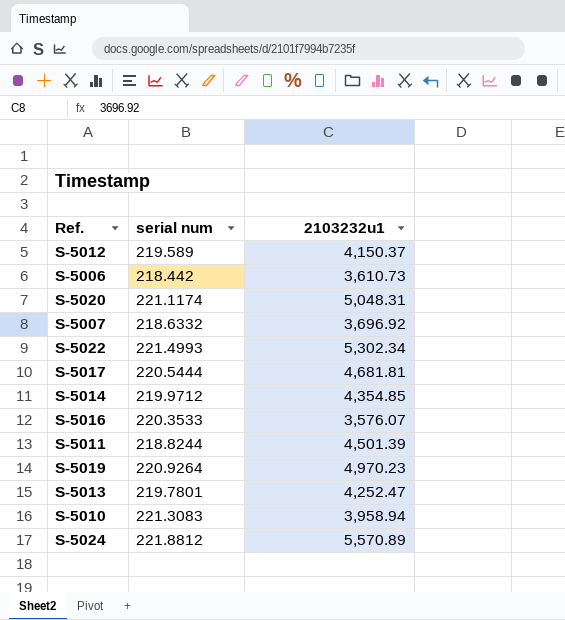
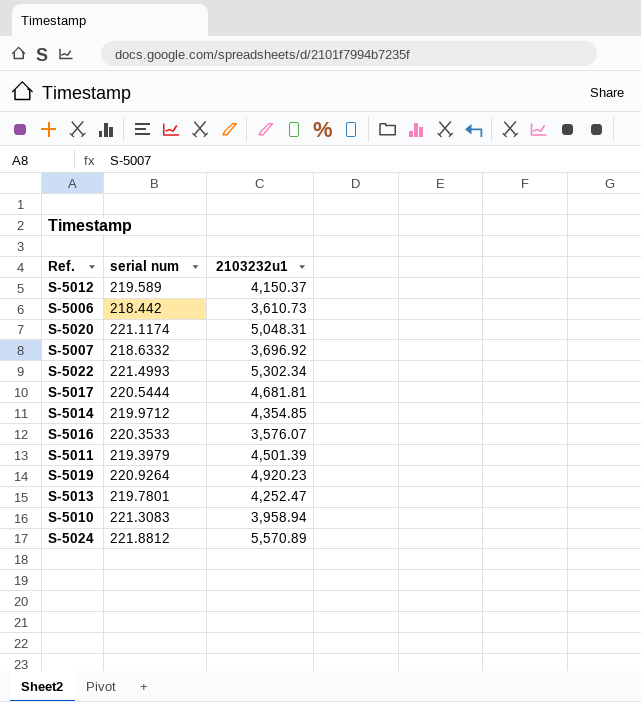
S-5011 | serial num: 218.8244 -> 219.3979
S-5019 | 2103232u1: 4,970.23 -> 4,920.23

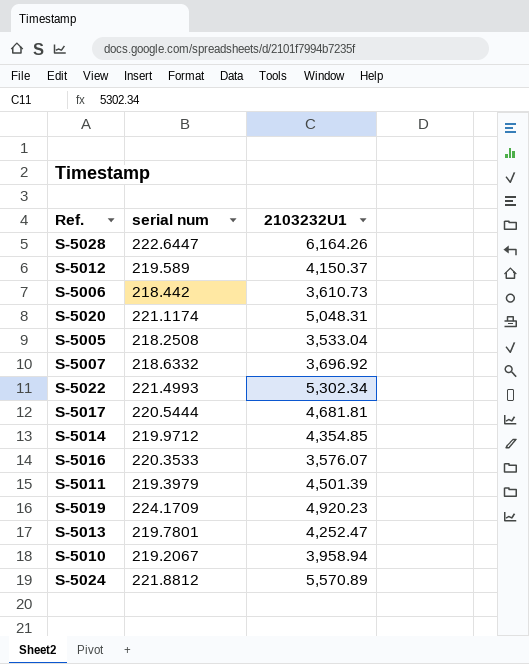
column name: 2103232u1 -> 2103232U1
row S-5028: none -> 222.6447 | 6,164.26
row S-5005: none -> 218.2508 | 3,533.04
S-5019 | serial num: 220.9264 -> 224.1709
S-5010 | serial num: 221.3083 -> 219.2067

